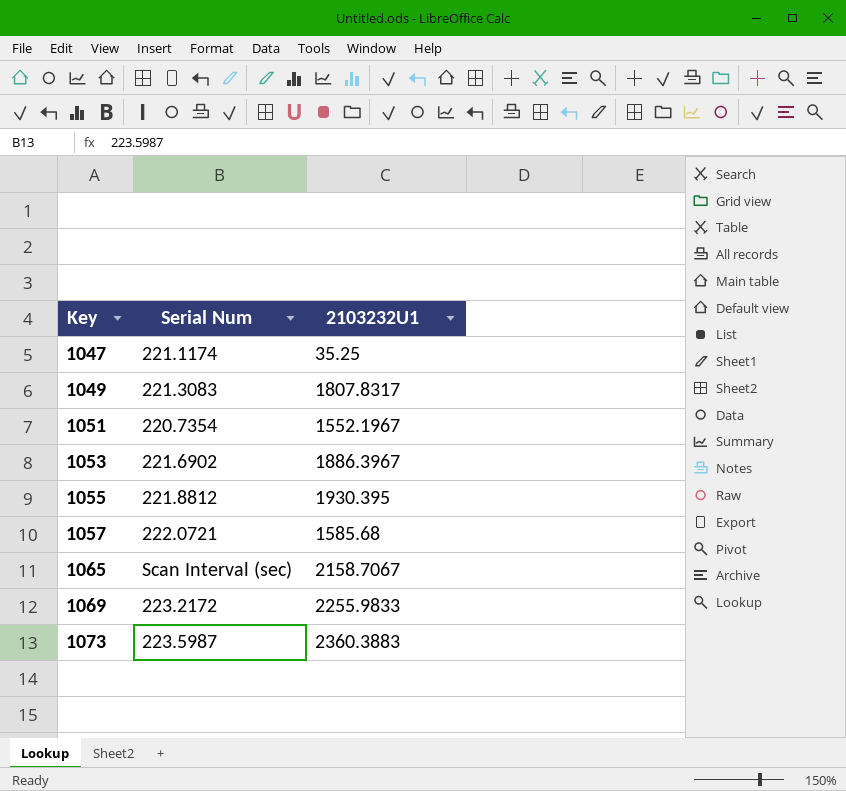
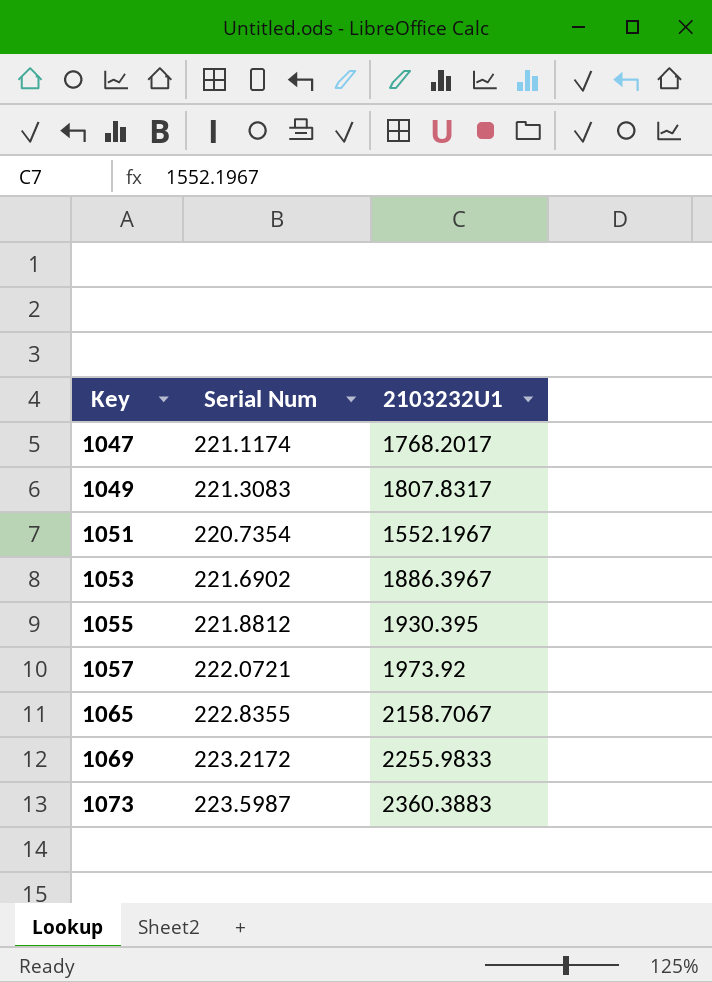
1047 | 2103232U1: 35.25 -> 1768.2017
1057 | 2103232U1: 1585.68 -> 1973.92
1065 | Serial Num: Scan Interval (sec) -> 222.8355

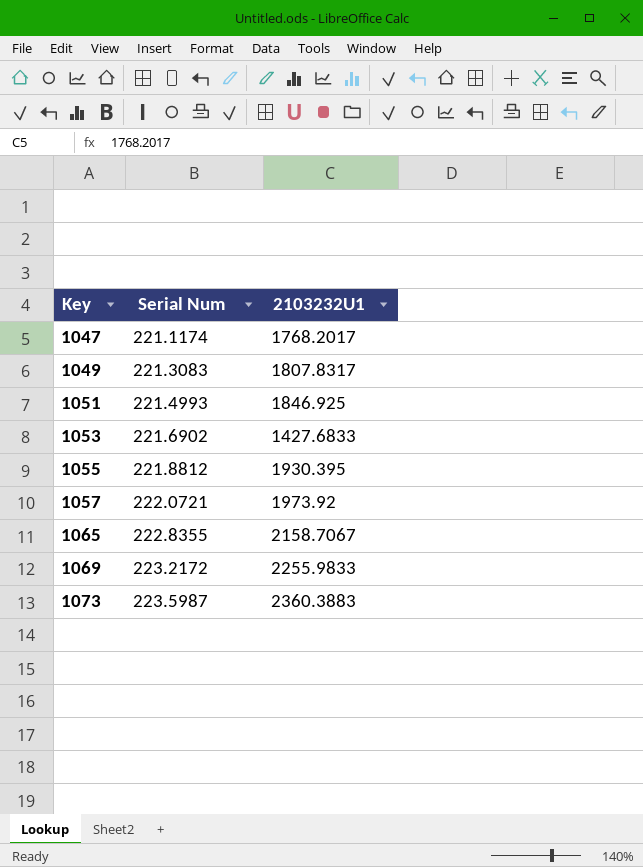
1051 | Serial Num: 220.7354 -> 221.4993
1051 | 2103232U1: 1552.1967 -> 1846.925
1053 | 2103232U1: 1886.3967 -> 1427.6833

